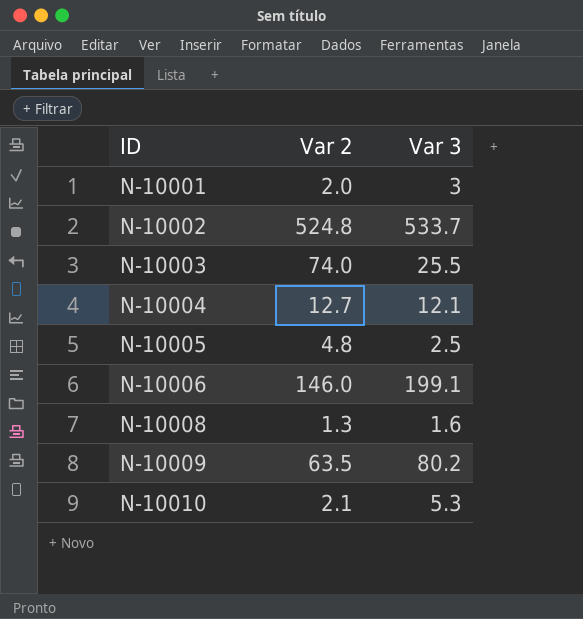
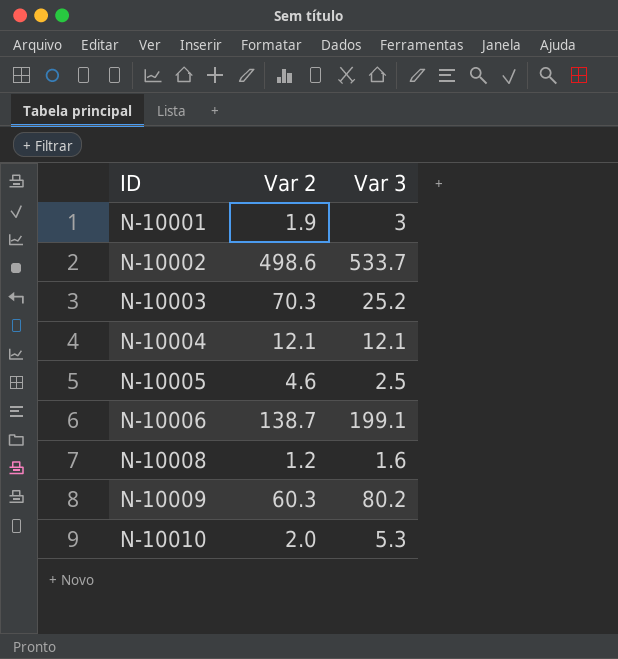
N-10001 | Var 2: 2.0 -> 1.9
N-10002 | Var 2: 524.8 -> 498.6
N-10003 | Var 2: 74.0 -> 70.3
N-10003 | Var 3: 25.5 -> 25.2
N-10004 | Var 2: 12.7 -> 12.1
N-10005 | Var 2: 4.8 -> 4.6
N-10006 | Var 2: 146.0 -> 138.7
N-10008 | Var 2: 1.3 -> 1.2
N-10009 | Var 2: 63.5 -> 60.3
N-10010 | Var 2: 2.1 -> 2.0

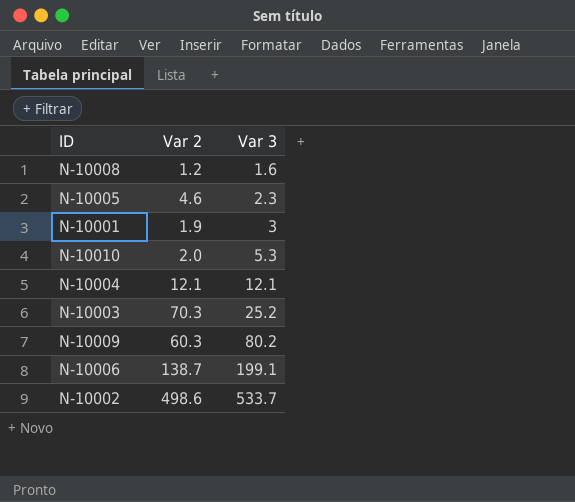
row order: ID ascending -> Var 3 ascending
N-10005 | Var 3: 2.5 -> 2.3

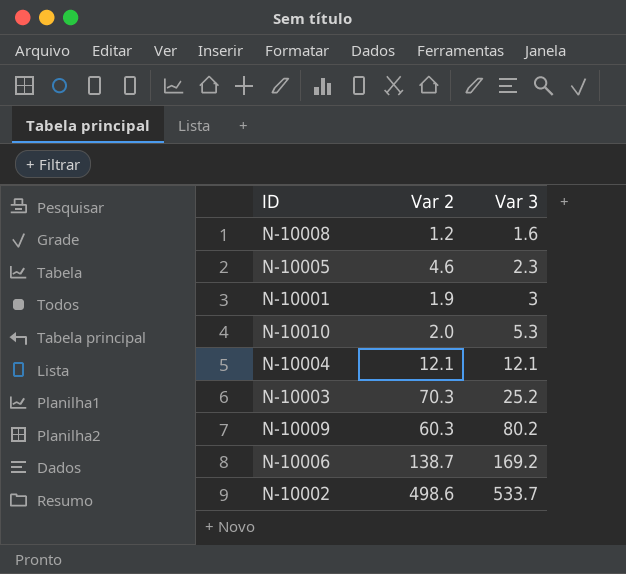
N-10006 | Var 3: 199.1 -> 169.2

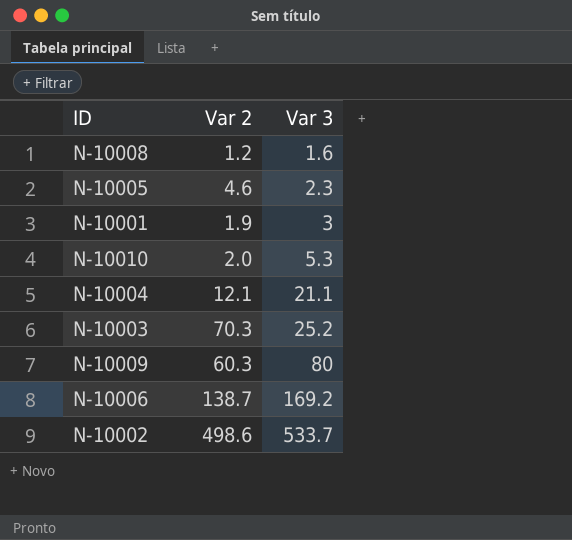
N-10004 | Var 3: 12.1 -> 21.1
N-10009 | Var 3: 80.2 -> 80

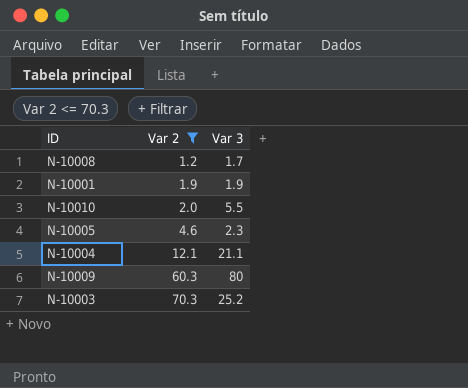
filter: none -> Var 2 <= 70.3
row order: Var 3 ascending -> Var 2 ascending
N-10008 | Var 3: 1.6 -> 1.7
N-10001 | Var 3: 3 -> 1.9
N-10010 | Var 3: 5.3 -> 5.5

